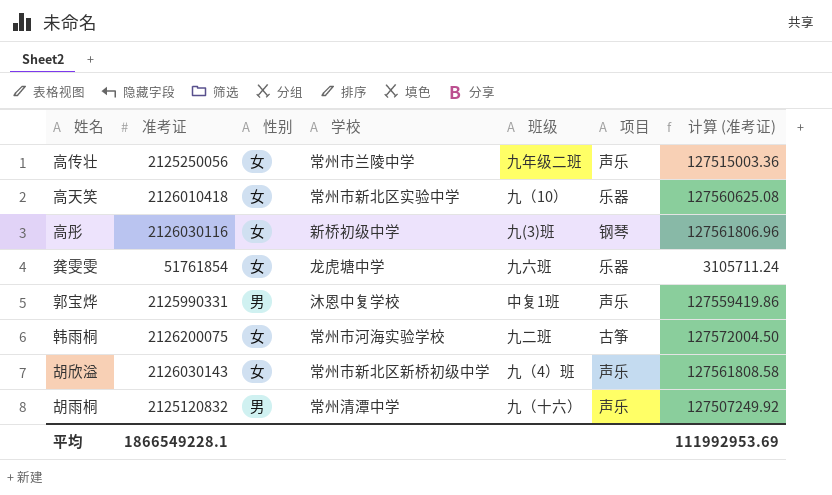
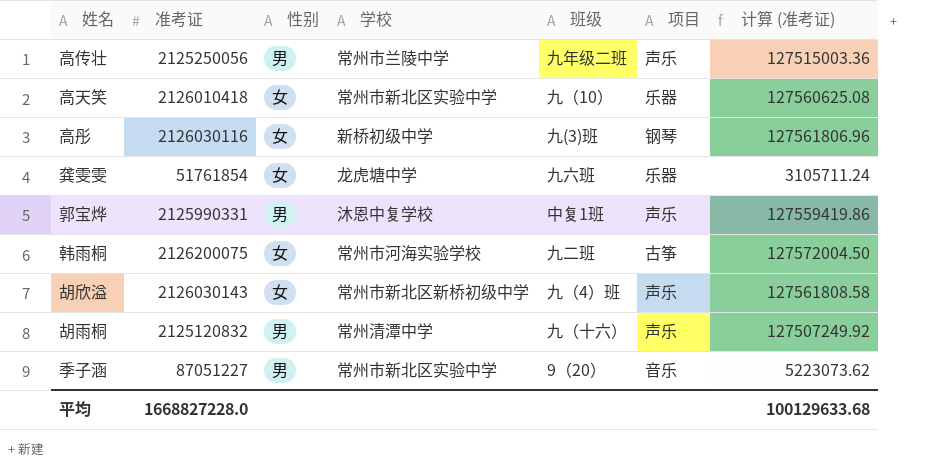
高传壮 | 性别: 女 -> 男
row 季子涵: none -> 87051227 | 男 | 常州市新北区实验中学 | 9（20） | 音乐 | 5223073.62
平均 | 准考证: 1866549228.1 -> 1668827228.0
平均 | 计算 (准考证): 111992953.69 -> 100129633.68

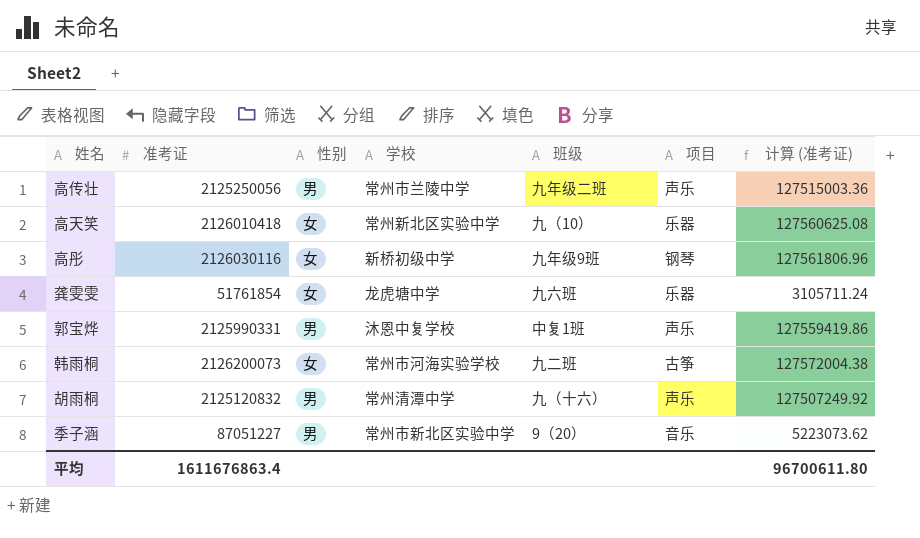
row 胡欣溢: 2126030143 | 女 | 常州市新北区新桥初级中学 | 九（4）班 | 声乐 | 127561808.58 -> none
高天笑 | 学校: 常州市新北区实验中学 -> 常州新北区实验中学
高彤 | 班级: 九(3)班 -> 九年级9班
韩雨桐 | 准考证: 2126200075 -> 2126200073
韩雨桐 | 计算 (准考证): 127572004.50 -> 127572004.38
平均 | 准考证: 1668827228.0 -> 1611676863.4
平均 | 计算 (准考证): 100129633.68 -> 96700611.80

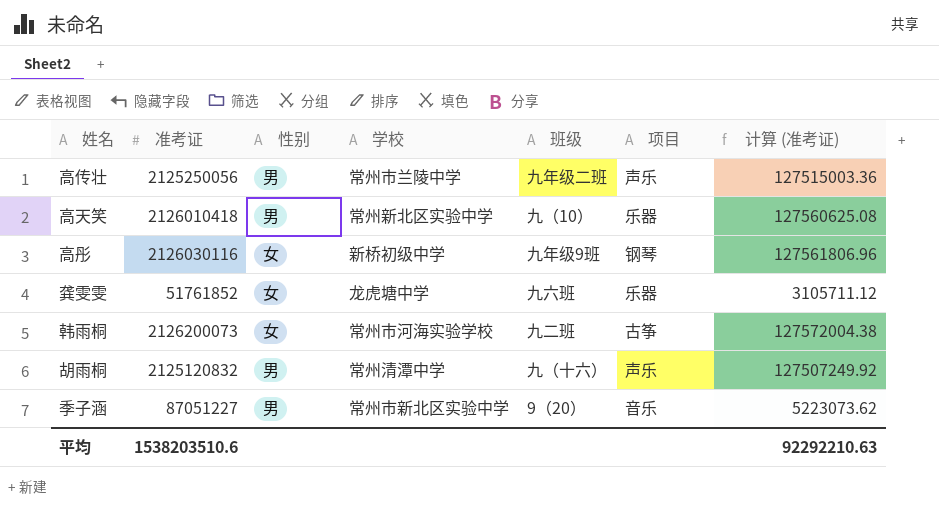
row 郭宝烨: 2125990331 | 男 | 沐恩中复学校 | 中复1班 | 声乐 | 127559419.86 -> none
高天笑 | 性别: 女 -> 男
龚雯雯 | 准考证: 51761854 -> 51761852
龚雯雯 | 计算 (准考证): 3105711.24 -> 3105711.12
平均 | 准考证: 1611676863.4 -> 1538203510.6
平均 | 计算 (准考证): 96700611.80 -> 92292210.63

